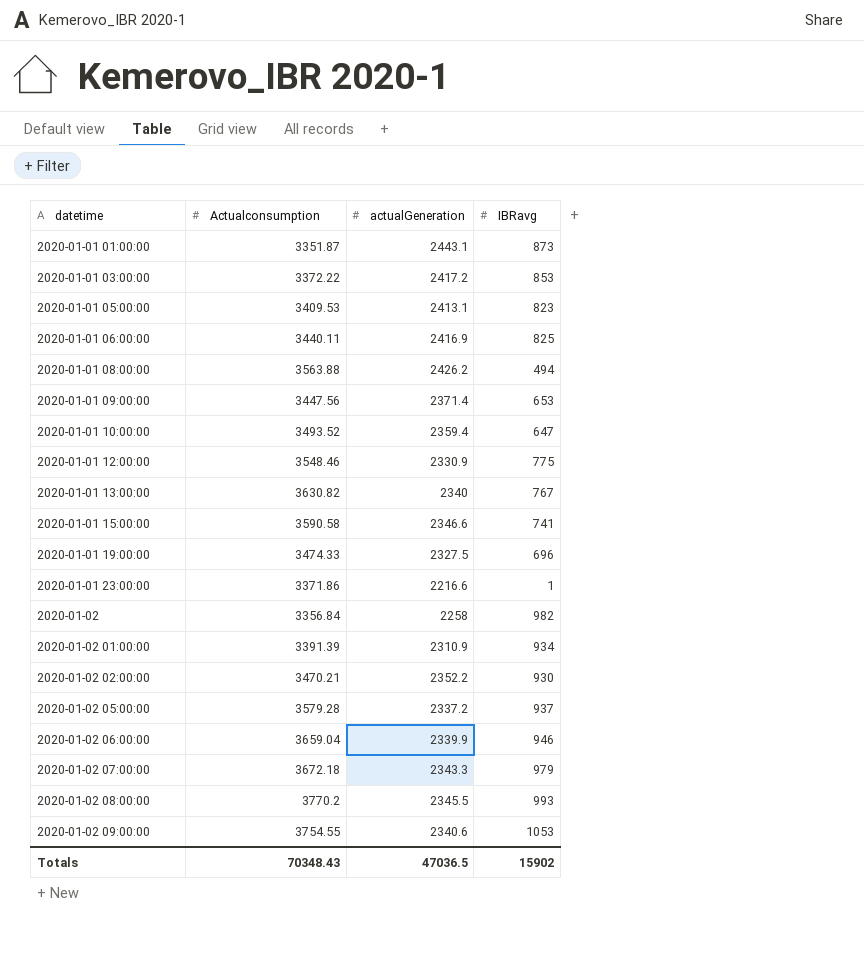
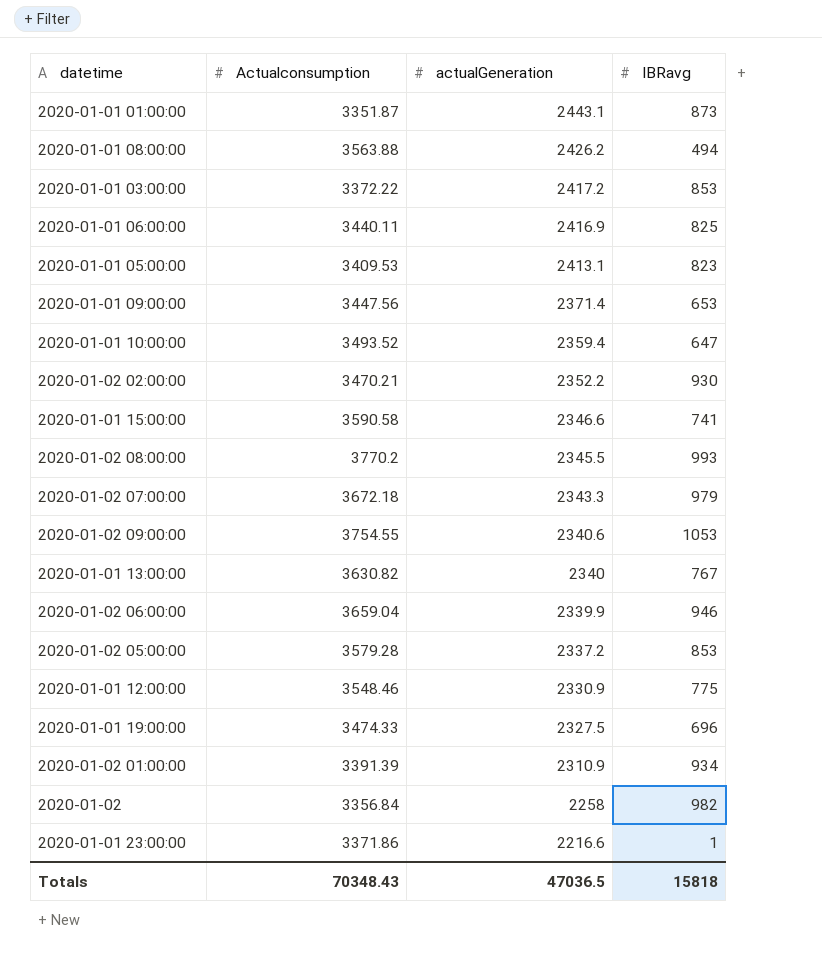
row order: datetime ascending -> actualGeneration descending
2020-01-02 05:00:00 | IBRavg: 937 -> 853
Totals | IBRavg: 15902 -> 15818

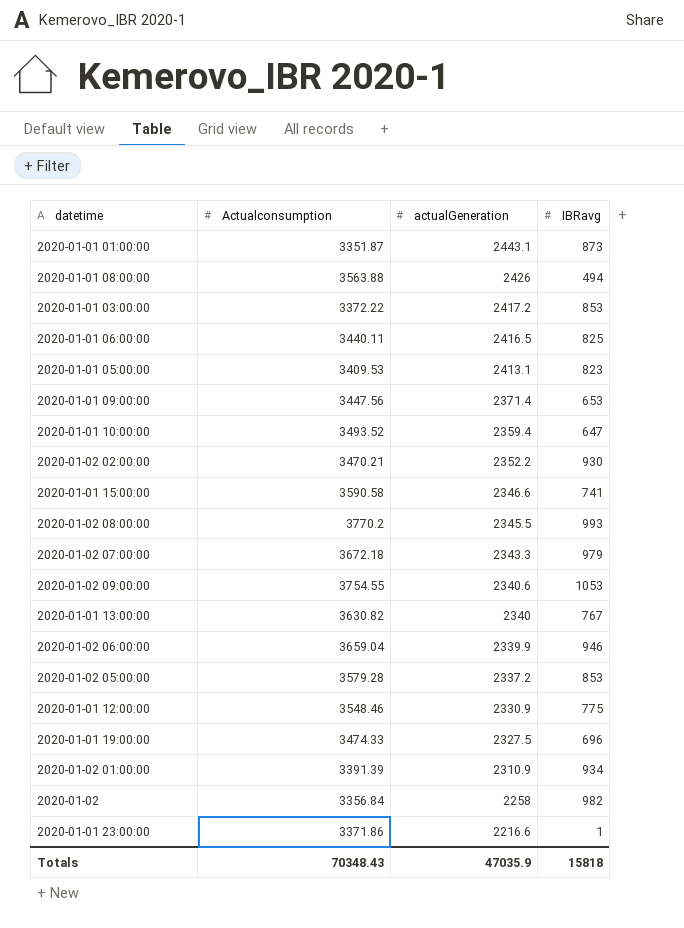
2020-01-01 08:00:00 | actualGeneration: 2426.2 -> 2426
2020-01-01 06:00:00 | actualGeneration: 2416.9 -> 2416.5
Totals | actualGeneration: 47036.5 -> 47035.9

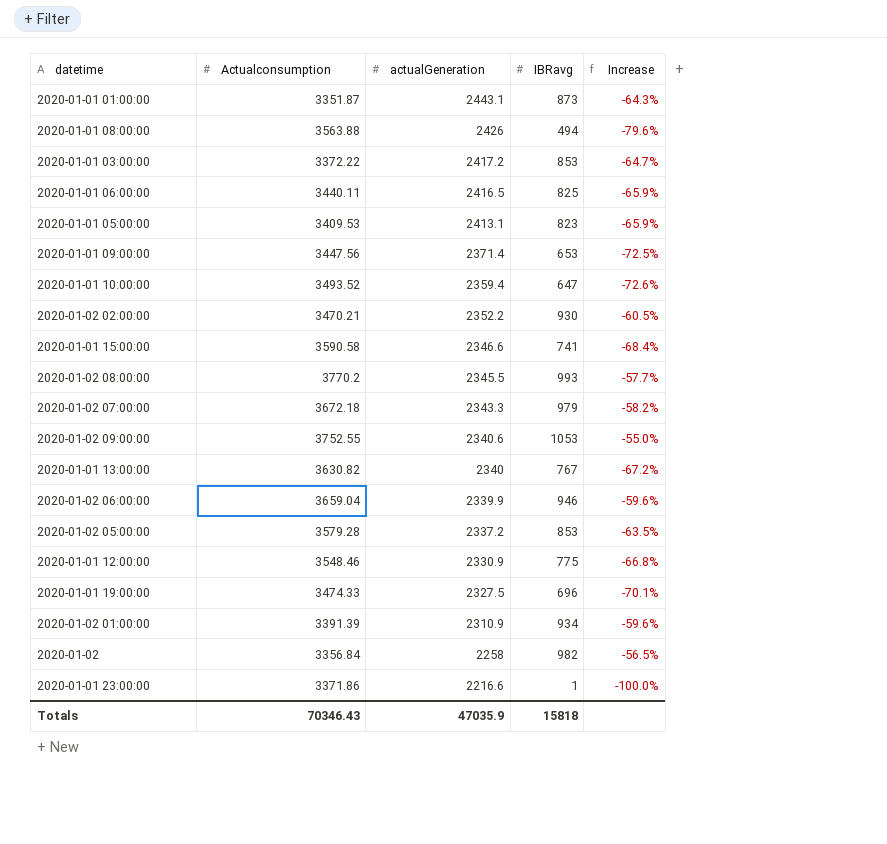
column Increase | formula: none -> ([IBRavg] - [actualGeneration]) / [actualGeneration]
2020-01-02 09:00:00 | Actualconsumption: 3754.55 -> 3752.55
Totals | Actualconsumption: 70348.43 -> 70346.43

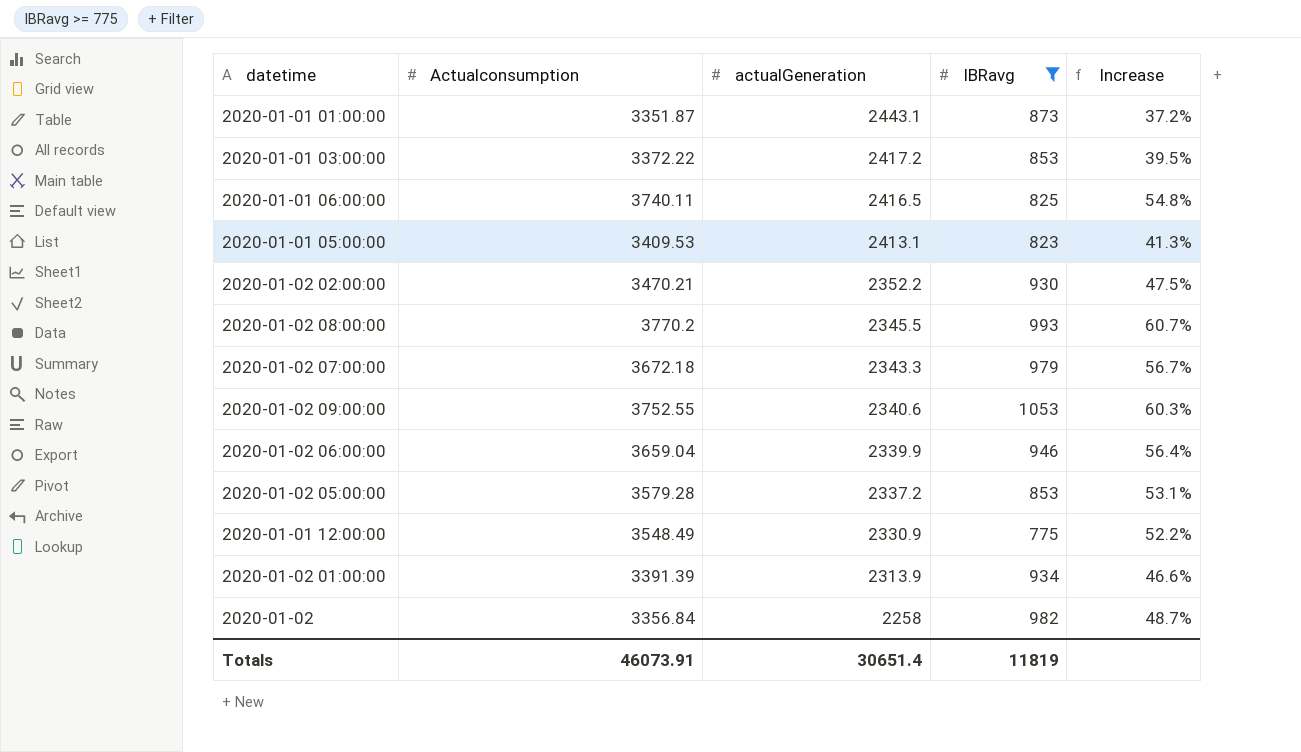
filter: none -> IBRavg >= 775
column Increase | formula: ([IBRavg] - [actualGeneration]) / [actualGeneration] -> ([Actualconsumption] - [actualGeneration]) / [actualGeneration]
2020-01-01 06:00:00 | Actualconsumption: 3440.11 -> 3740.11
2020-01-01 12:00:00 | Actualconsumption: 3548.46 -> 3548.49
2020-01-02 01:00:00 | actualGeneration: 2310.9 -> 2313.9
Totals | Actualconsumption: 70346.43 -> 46073.91
Totals | actualGeneration: 47035.9 -> 30651.4
Totals | IBRavg: 15818 -> 11819

